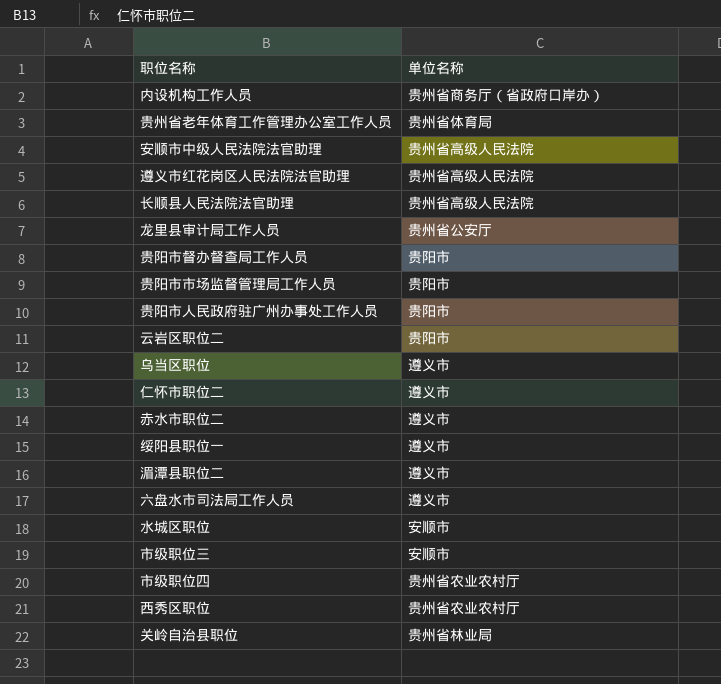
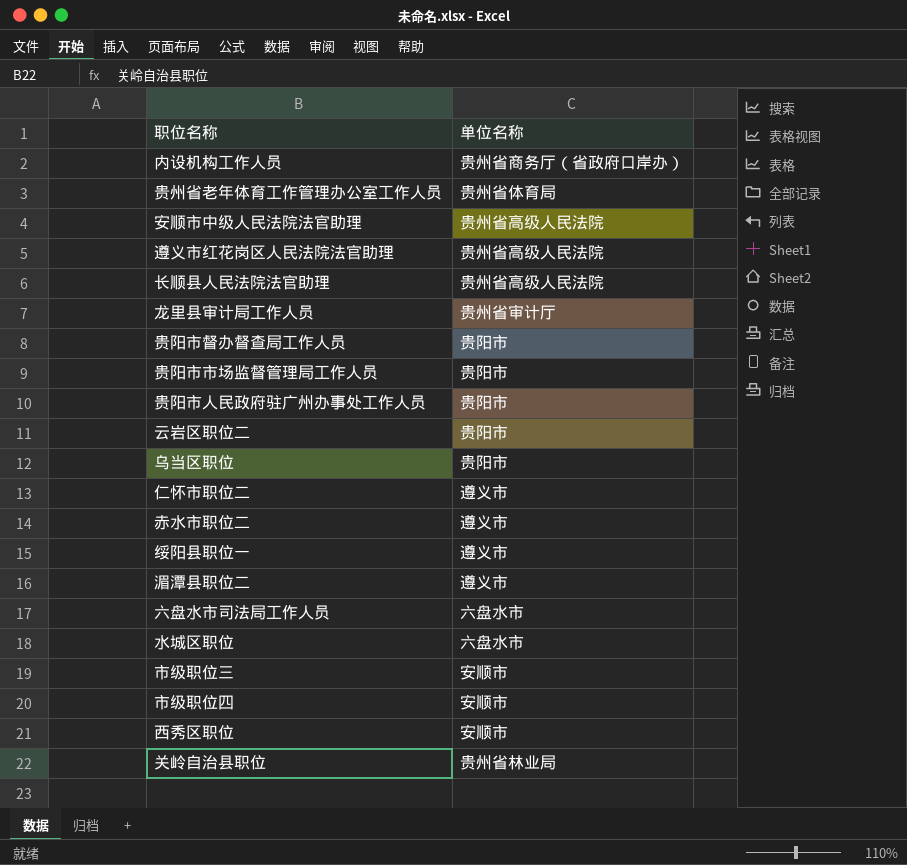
龙里县审计局工作人员 | 单位名称: 贵州省公安厅 -> 贵州省审计厅
乌当区职位 | 单位名称: 遵义市 -> 贵阳市
六盘水市司法局工作人员 | 单位名称: 遵义市 -> 六盘水市
水城区职位 | 单位名称: 安顺市 -> 六盘水市
市级职位四 | 单位名称: 贵州省农业农村厅 -> 安顺市
西秀区职位 | 单位名称: 贵州省农业农村厅 -> 安顺市

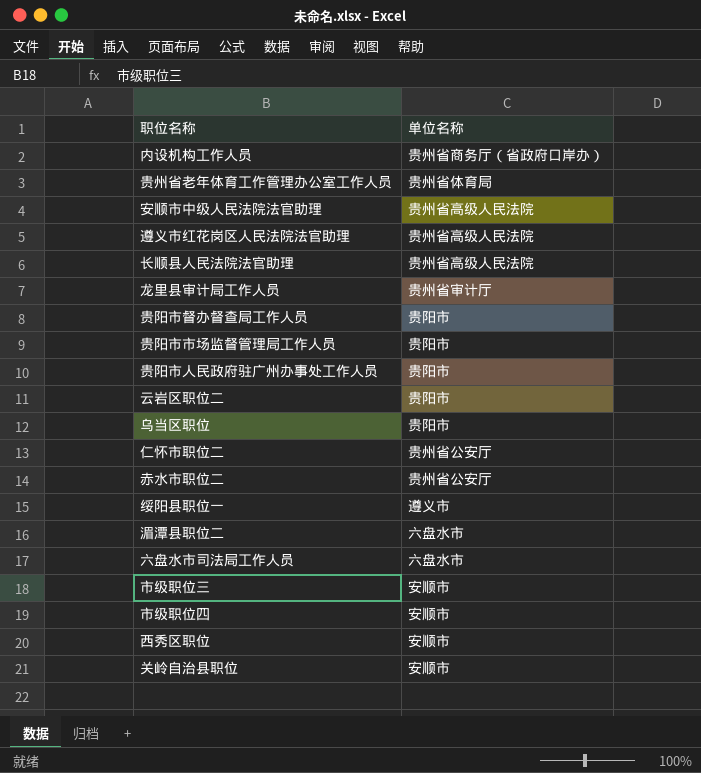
row 水城区职位: 六盘水市 -> none
仁怀市职位二 | 单位名称: 遵义市 -> 贵州省公安厅
赤水市职位二 | 单位名称: 遵义市 -> 贵州省公安厅
湄潭县职位二 | 单位名称: 遵义市 -> 六盘水市
关岭自治县职位 | 单位名称: 贵州省林业局 -> 安顺市

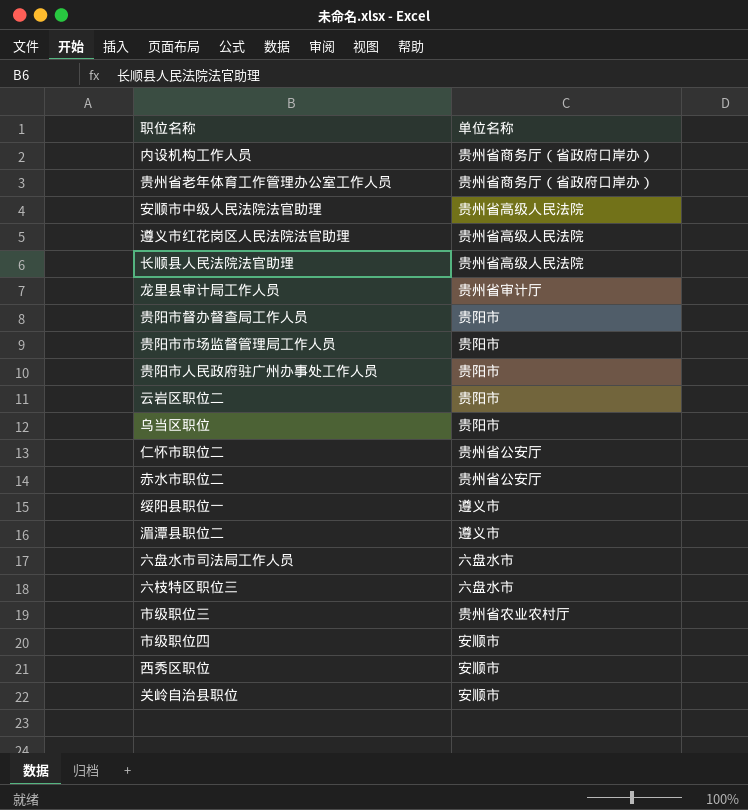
贵州省老年体育工作管理办公室工作人员 | 单位名称: 贵州省体育局 -> 贵州省商务厅（省政府口岸办）
湄潭县职位二 | 单位名称: 六盘水市 -> 遵义市
row 六枝特区职位三: none -> 六盘水市
市级职位三 | 单位名称: 安顺市 -> 贵州省农业农村厅

